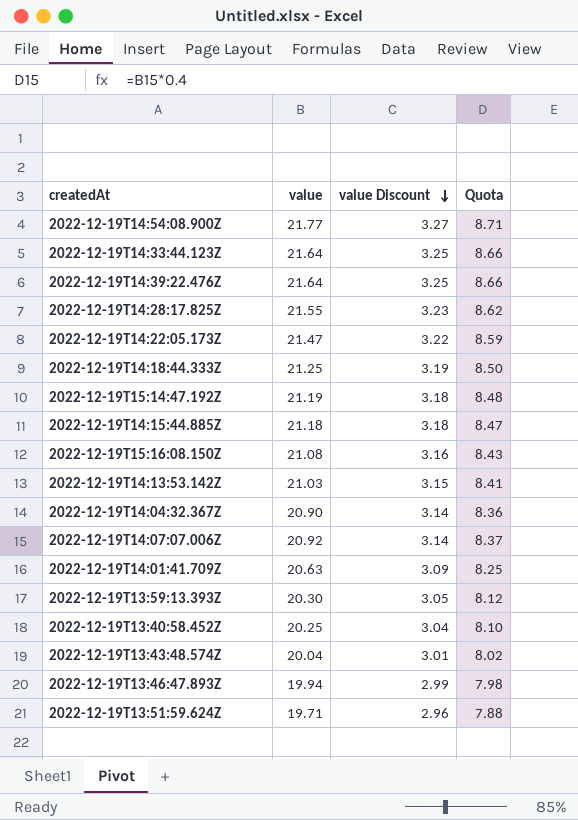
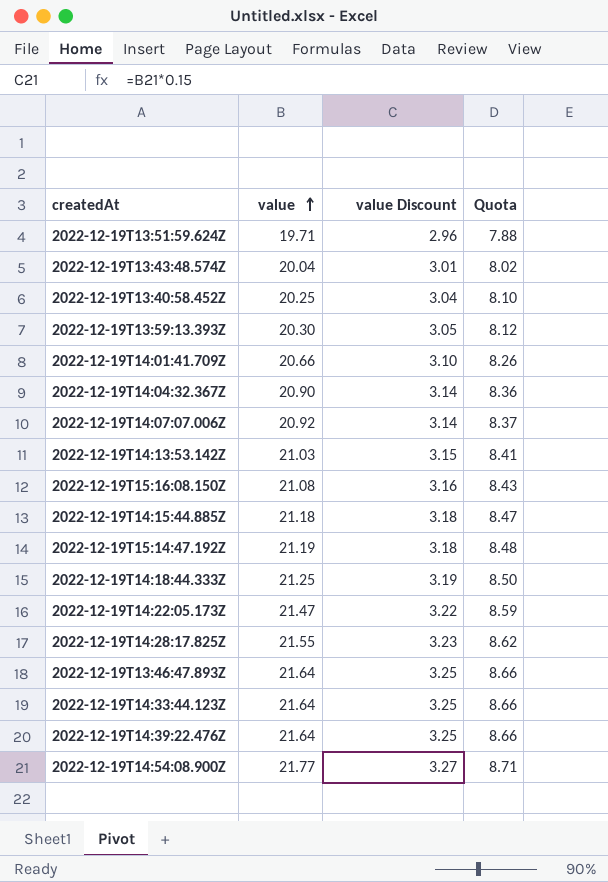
row order: value Discount descending -> value ascending
2022-12-19T14:01:41.709Z | value: 20.63 -> 20.66
2022-12-19T14:01:41.709Z | value Discount: 3.09 -> 3.10
2022-12-19T14:01:41.709Z | Quota: 8.25 -> 8.26
2022-12-19T13:46:47.893Z | value: 19.94 -> 21.64
2022-12-19T13:46:47.893Z | value Discount: 2.99 -> 3.25
2022-12-19T13:46:47.893Z | Quota: 7.98 -> 8.66

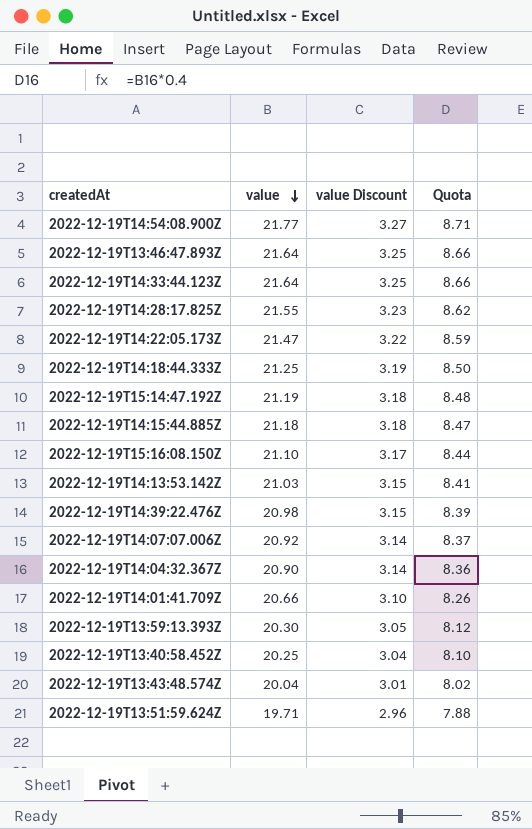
row order: value ascending -> value descending
2022-12-19T15:16:08.150Z | value: 21.08 -> 21.10
2022-12-19T15:16:08.150Z | value Discount: 3.16 -> 3.17
2022-12-19T15:16:08.150Z | Quota: 8.43 -> 8.44
2022-12-19T14:39:22.476Z | value: 21.64 -> 20.98
2022-12-19T14:39:22.476Z | value Discount: 3.25 -> 3.15
2022-12-19T14:39:22.476Z | Quota: 8.66 -> 8.39

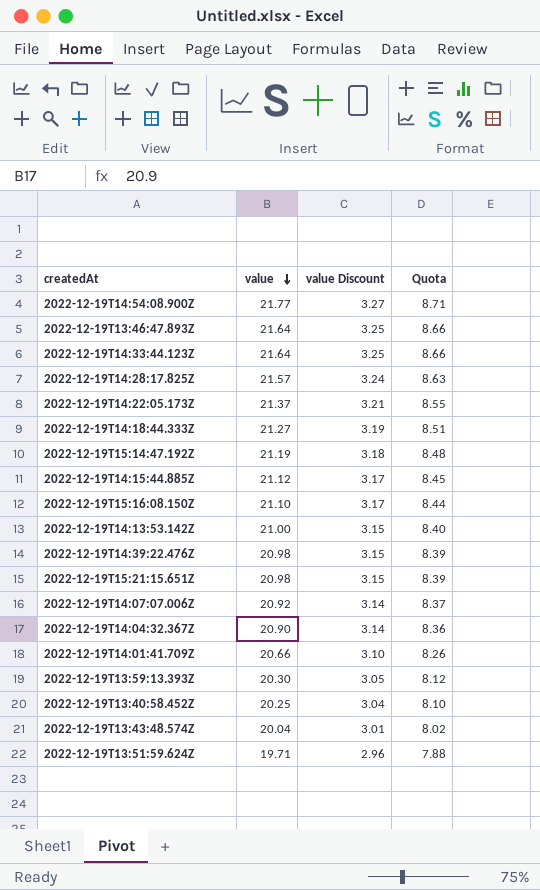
2022-12-19T14:28:17.825Z | value: 21.55 -> 21.57
2022-12-19T14:28:17.825Z | value Discount: 3.23 -> 3.24
2022-12-19T14:28:17.825Z | Quota: 8.62 -> 8.63
2022-12-19T14:22:05.173Z | value: 21.47 -> 21.37
2022-12-19T14:22:05.173Z | value Discount: 3.22 -> 3.21
2022-12-19T14:22:05.173Z | Quota: 8.59 -> 8.55
2022-12-19T14:18:44.333Z | value: 21.25 -> 21.27
2022-12-19T14:18:44.333Z | Quota: 8.50 -> 8.51
2022-12-19T14:15:44.885Z | value: 21.18 -> 21.12
2022-12-19T14:15:44.885Z | value Discount: 3.18 -> 3.17
2022-12-19T14:15:44.885Z | Quota: 8.47 -> 8.45
2022-12-19T14:13:53.142Z | value: 21.03 -> 21.00
2022-12-19T14:13:53.142Z | Quota: 8.41 -> 8.40
row 2022-12-19T15:21:15.651Z: none -> 20.98 | 3.15 | 8.39

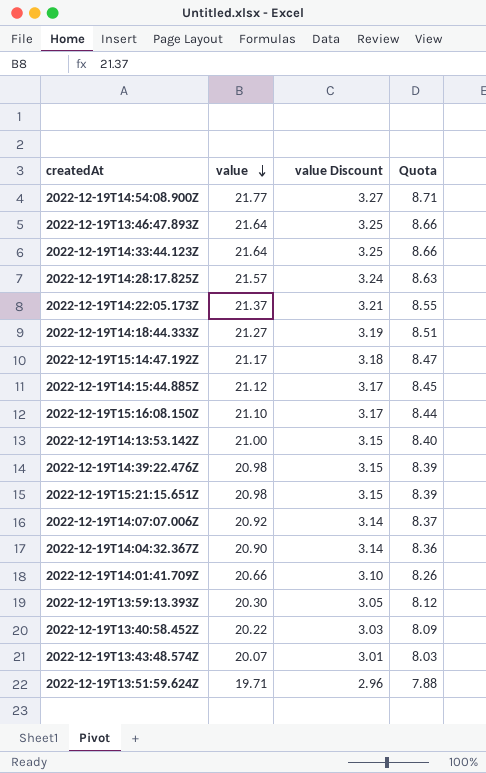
2022-12-19T15:14:47.192Z | value: 21.19 -> 21.17
2022-12-19T15:14:47.192Z | Quota: 8.48 -> 8.47
2022-12-19T13:40:58.452Z | value: 20.25 -> 20.22
2022-12-19T13:40:58.452Z | value Discount: 3.04 -> 3.03
2022-12-19T13:40:58.452Z | Quota: 8.10 -> 8.09
2022-12-19T13:43:48.574Z | value: 20.04 -> 20.07
2022-12-19T13:43:48.574Z | Quota: 8.02 -> 8.03

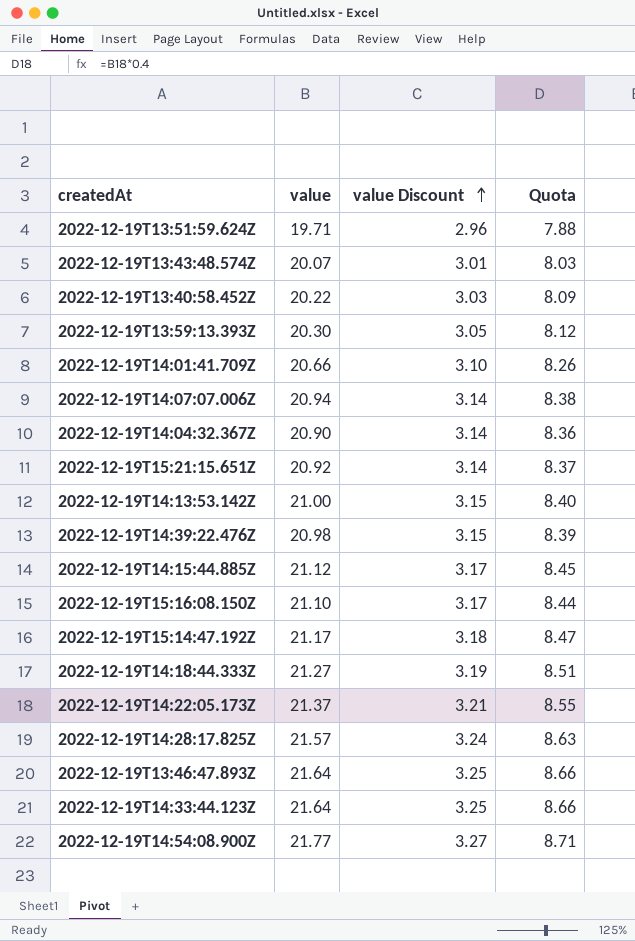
row order: value descending -> value Discount ascending
2022-12-19T14:07:07.006Z | value: 20.92 -> 20.94
2022-12-19T14:07:07.006Z | Quota: 8.37 -> 8.38
2022-12-19T15:21:15.651Z | value: 20.98 -> 20.92
2022-12-19T15:21:15.651Z | value Discount: 3.15 -> 3.14
2022-12-19T15:21:15.651Z | Quota: 8.39 -> 8.37

